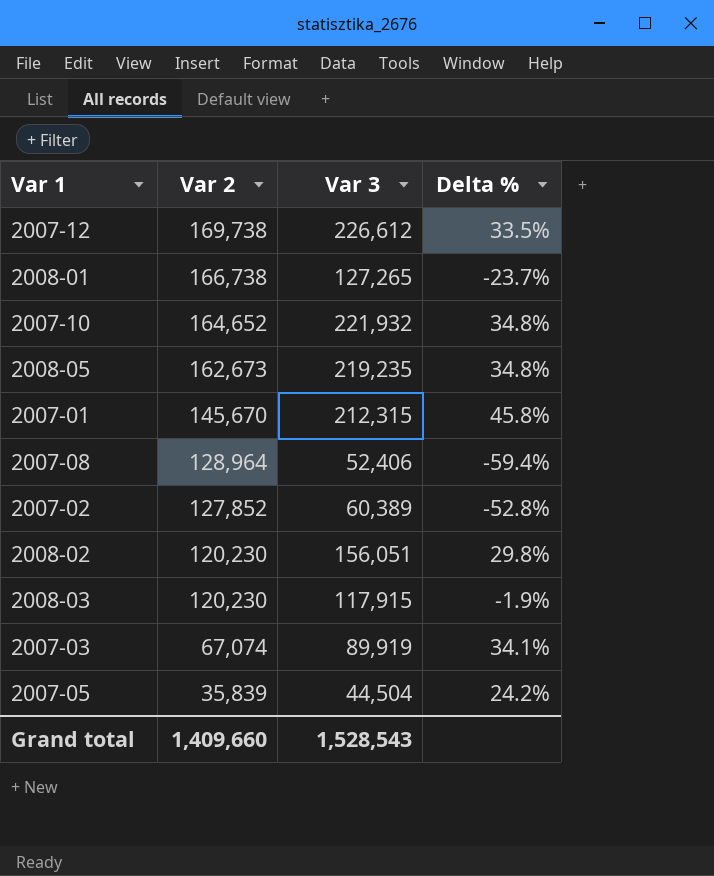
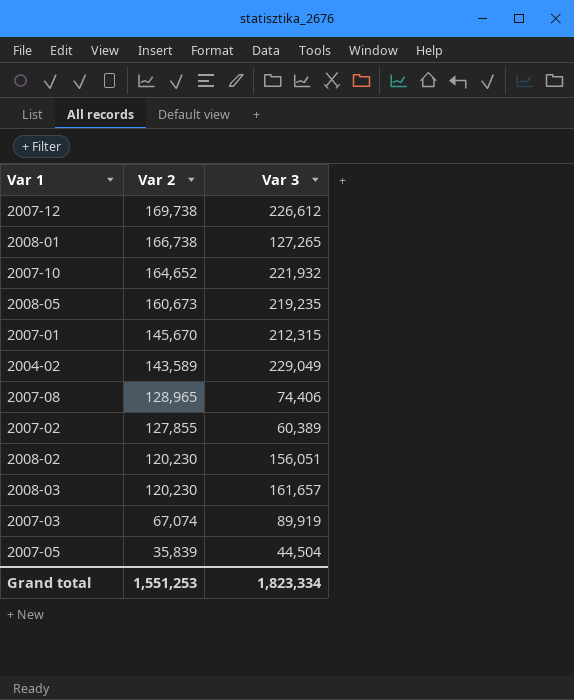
column Delta % | formula: ([Var 3] - [Var 2]) / [Var 2] -> none
2008-05 | Var 2: 162,673 -> 160,673
row 2004-02: none -> 143,589 | 229,049
2007-08 | Var 2: 128,964 -> 128,965
2007-08 | Var 3: 52,406 -> 74,406
2007-02 | Var 2: 127,852 -> 127,855
2008-03 | Var 3: 117,915 -> 161,657
Grand total | Var 2: 1,409,660 -> 1,551,253
Grand total | Var 3: 1,528,543 -> 1,823,334

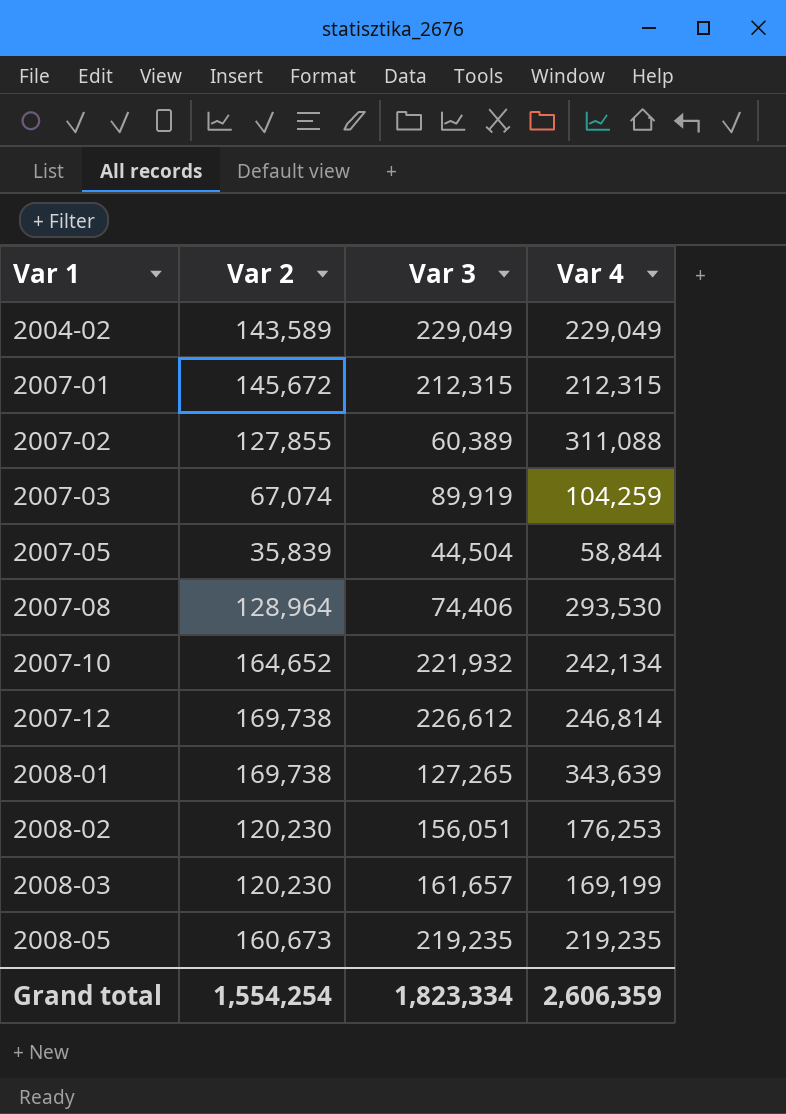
row order: Var 2 descending -> Var 1 ascending
column Var 4 | position: none -> 4
2007-01 | Var 2: 145,670 -> 145,672
2007-08 | Var 2: 128,965 -> 128,964
2008-01 | Var 2: 166,738 -> 169,738
Grand total | Var 2: 1,551,253 -> 1,554,254

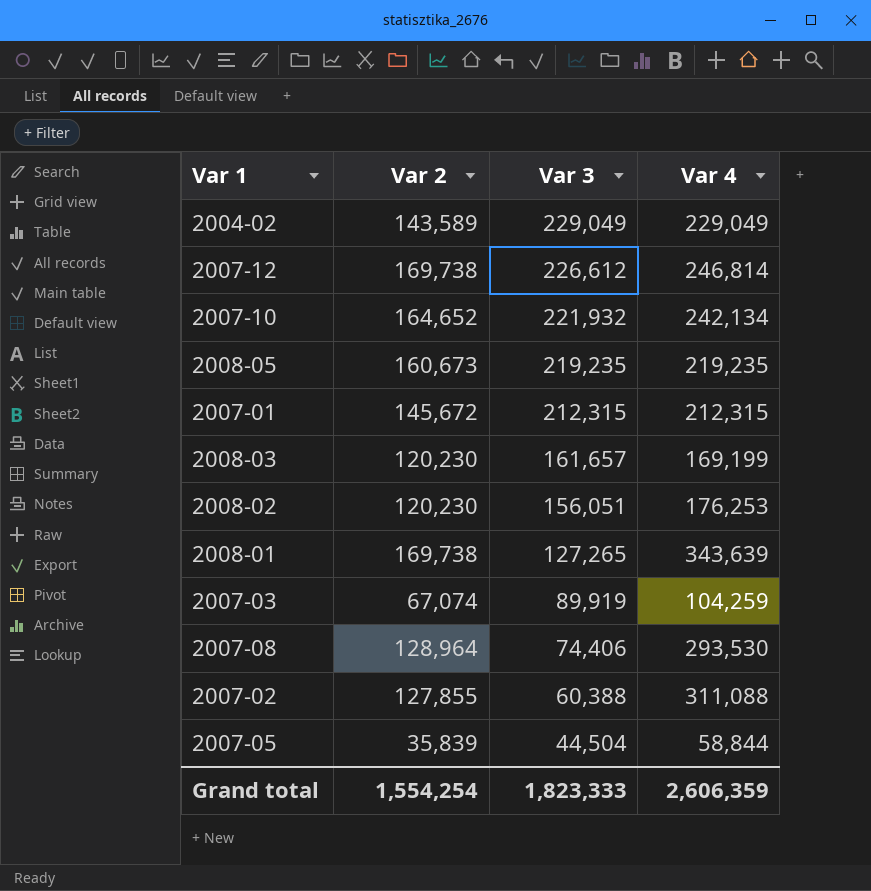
row order: Var 1 ascending -> Var 3 descending
2007-02 | Var 3: 60,389 -> 60,388
Grand total | Var 3: 1,823,334 -> 1,823,333

